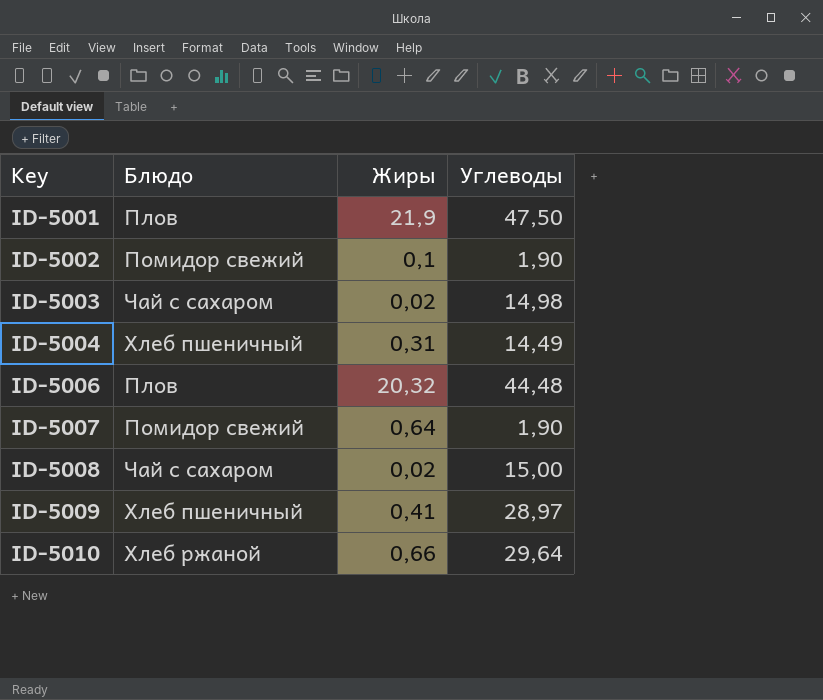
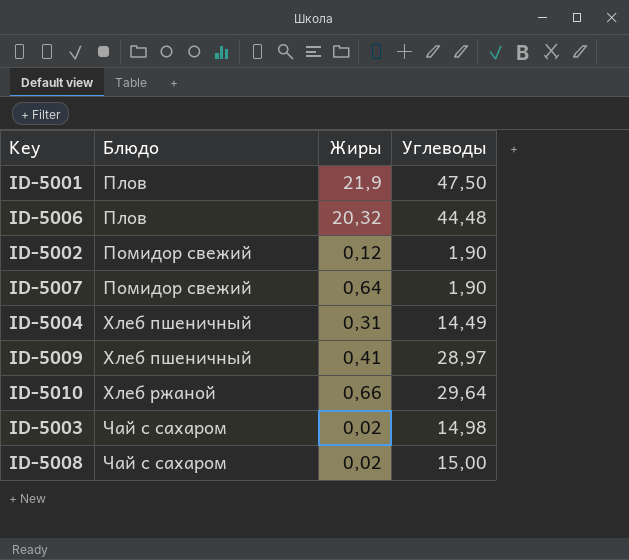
row order: Key ascending -> Блюдо ascending
ID-5002 | Жиры: 0,1 -> 0,12

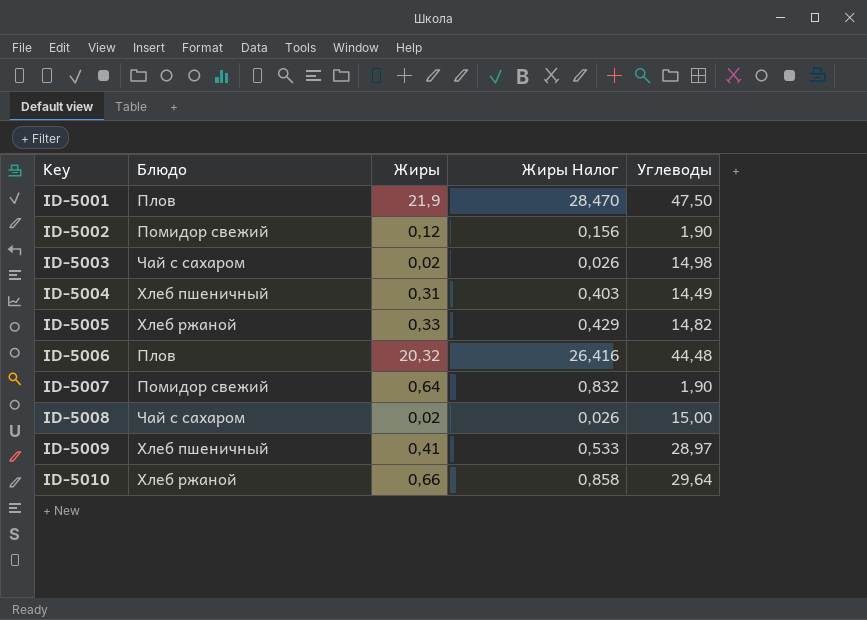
row order: Блюдо ascending -> Key ascending
column Жиры Налог | formula: none -> [Жиры] * 1,3
row ID-5005: none -> Хлеб ржаной | 0,33 | 0,429 | 14,82

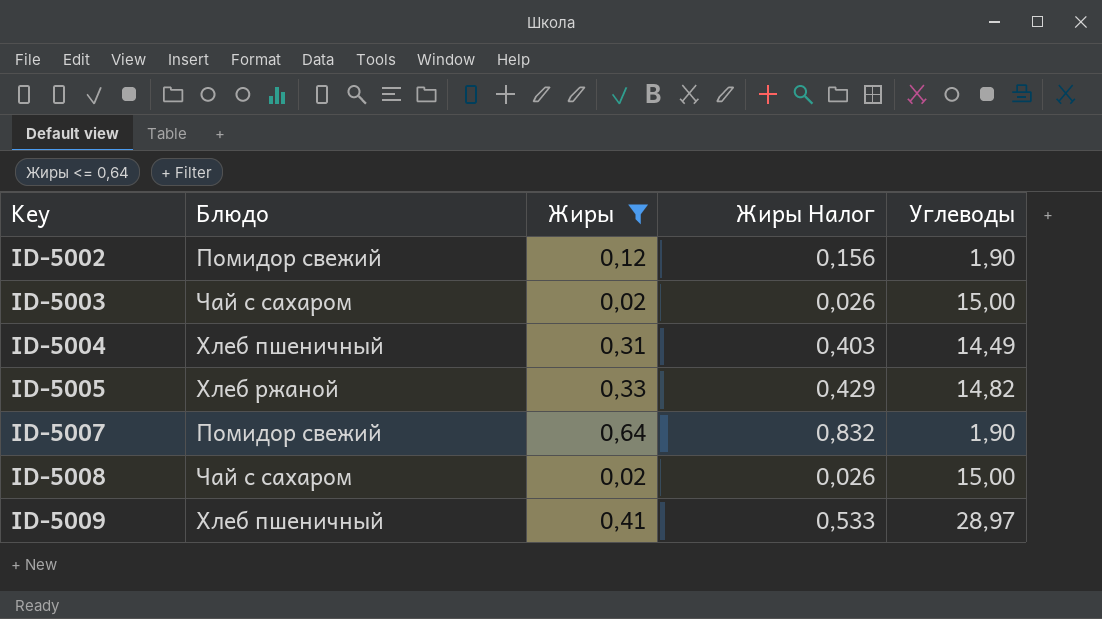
filter: none -> Жиры <= 0,64
ID-5003 | Углеводы: 14,98 -> 15,00

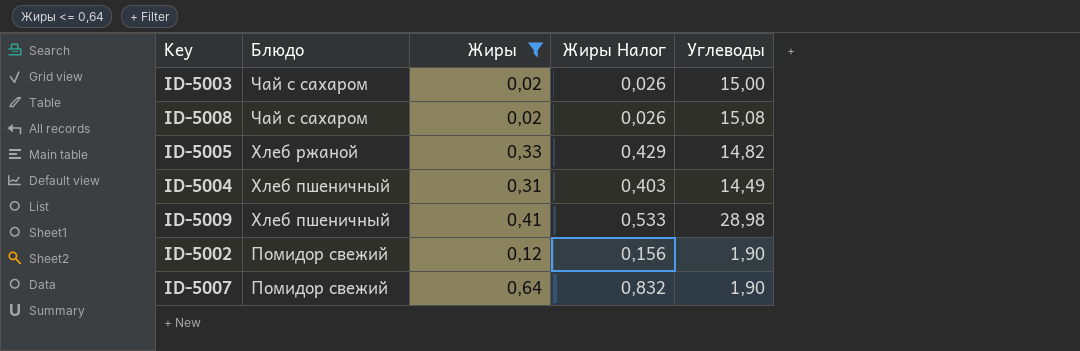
row order: Key ascending -> Блюдо descending
ID-5008 | Углеводы: 15,00 -> 15,08
ID-5009 | Углеводы: 28,97 -> 28,98

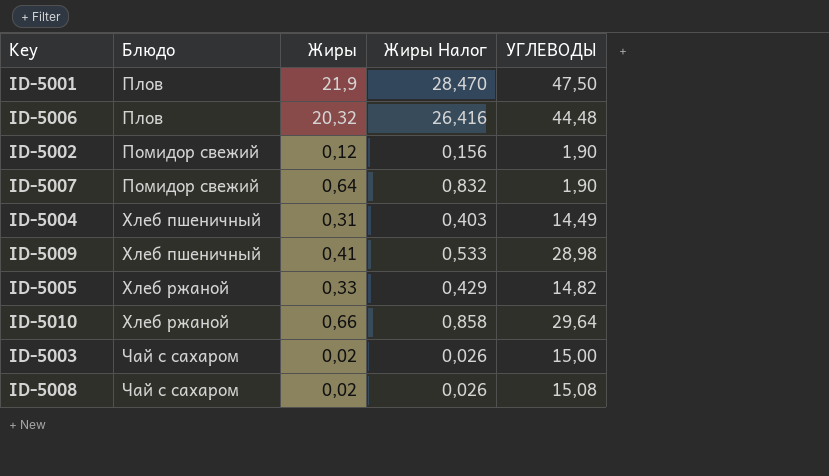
filter: Жиры <= 0,64 -> none
row order: Блюдо descending -> Блюдо ascending
column name: Углеводы -> УГЛЕВОДЫ

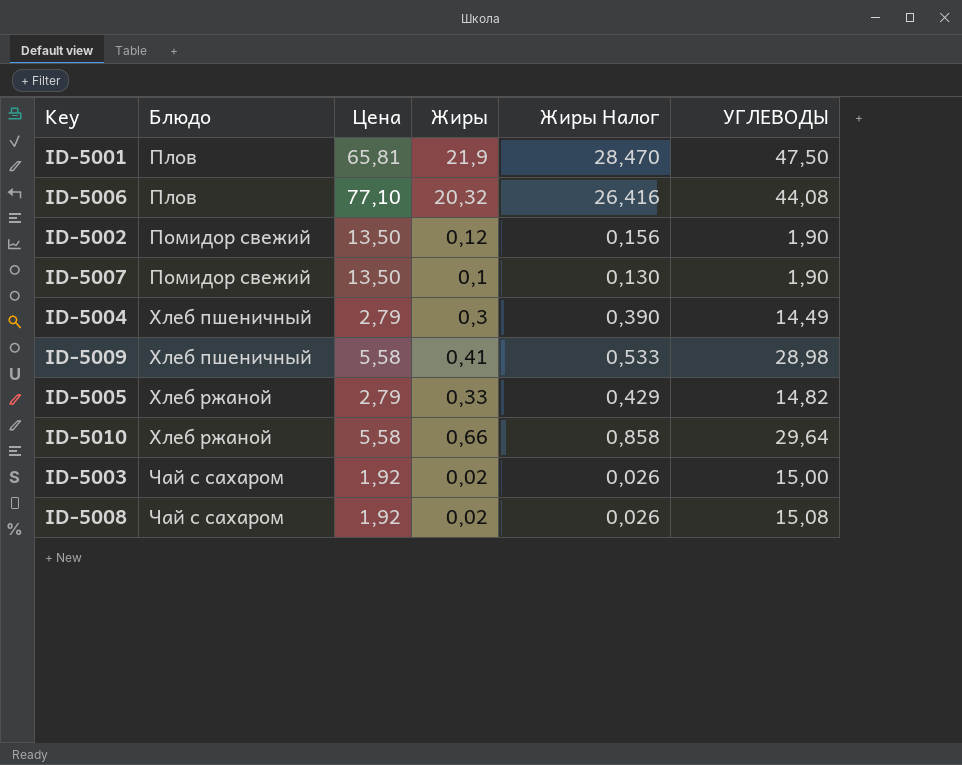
column Цена | position: none -> 3
ID-5006 | УГЛЕВОДЫ: 44,48 -> 44,08
ID-5007 | Жиры: 0,64 -> 0,1
ID-5007 | Жиры Налог: 0,832 -> 0,130
ID-5004 | Жиры: 0,31 -> 0,3
ID-5004 | Жиры Налог: 0,403 -> 0,390

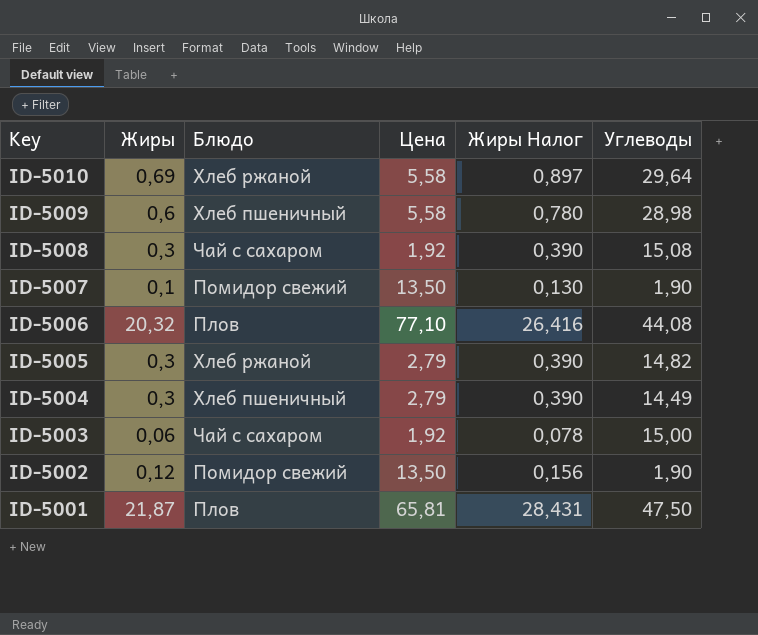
row order: Блюдо ascending -> Key descending
column Жиры | position: 4 -> 2
column name: УГЛЕВОДЫ -> Углеводы
ID-5010 | Жиры: 0,66 -> 0,69
ID-5010 | Жиры Налог: 0,858 -> 0,897
ID-5009 | Жиры: 0,41 -> 0,6
ID-5009 | Жиры Налог: 0,533 -> 0,780
ID-5008 | Жиры: 0,02 -> 0,3
ID-5008 | Жиры Налог: 0,026 -> 0,390
ID-5005 | Жиры: 0,33 -> 0,3
ID-5005 | Жиры Налог: 0,429 -> 0,390
ID-5003 | Жиры: 0,02 -> 0,06
ID-5003 | Жиры Налог: 0,026 -> 0,078
ID-5001 | Жиры: 21,9 -> 21,87
ID-5001 | Жиры Налог: 28,470 -> 28,431

